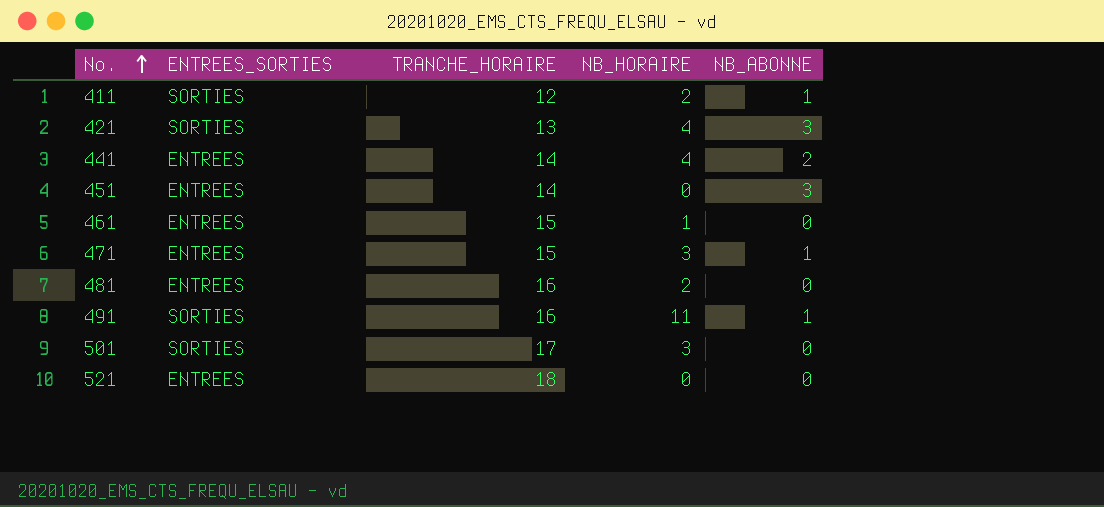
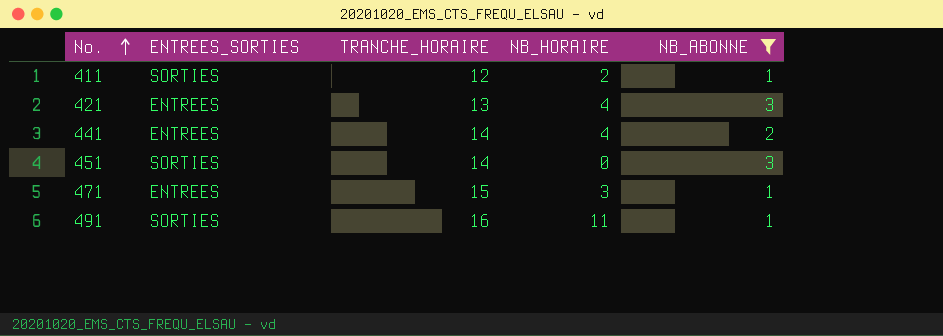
filter: none -> NB_ABONNE != 0
421 | ENTREES_SORTIES: SORTIES -> ENTREES
451 | ENTREES_SORTIES: ENTREES -> SORTIES

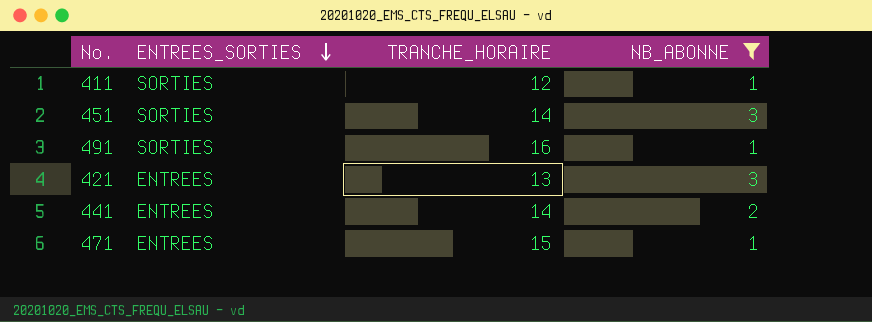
row order: No. ascending -> ENTREES_SORTIES descending
column NB_HORAIRE | position: 4 -> none

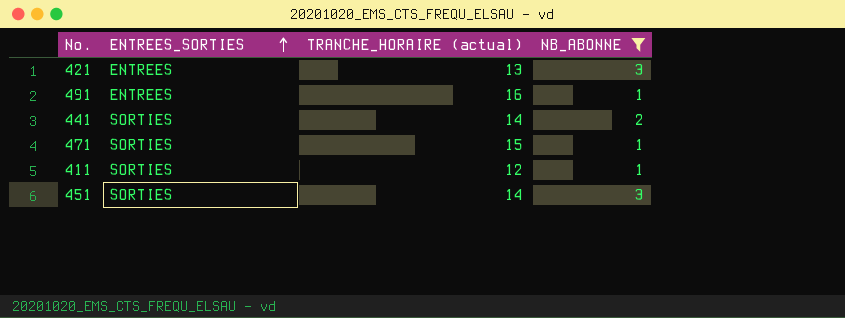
row order: ENTREES_SORTIES descending -> ENTREES_SORTIES ascending
column name: TRANCHE_HORAIRE -> TRANCHE_HORAIRE (actual)
491 | ENTREES_SORTIES: SORTIES -> ENTREES
441 | ENTREES_SORTIES: ENTREES -> SORTIES
471 | ENTREES_SORTIES: ENTREES -> SORTIES

